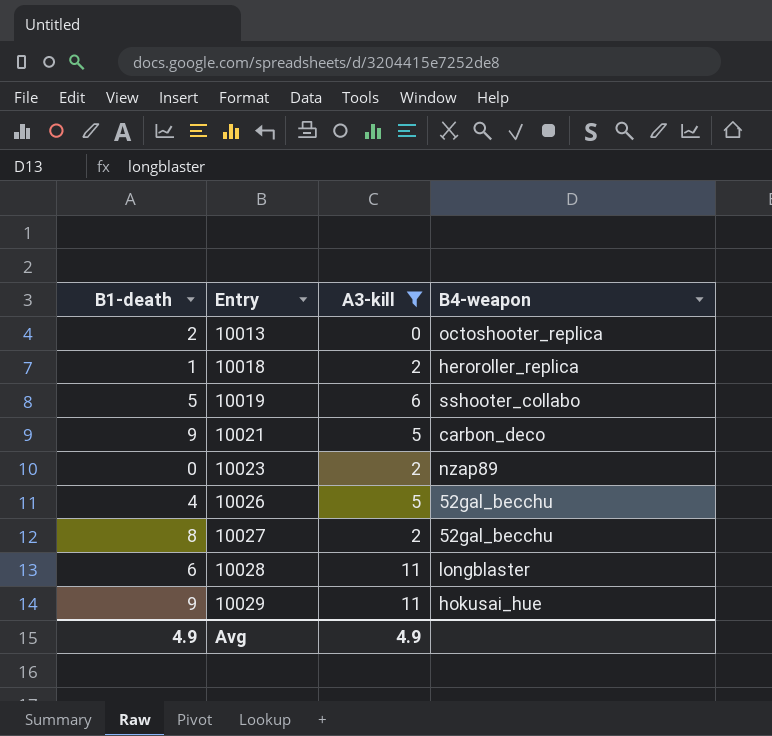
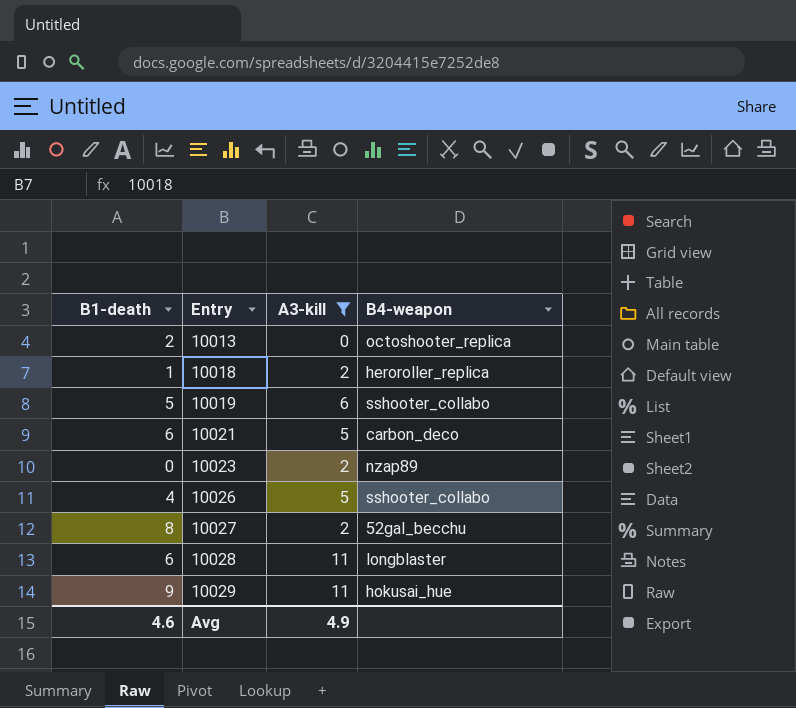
10021 | B1-death: 9 -> 6
10026 | B4-weapon: 52gal_becchu -> sshooter_collabo
Avg | B1-death: 4.9 -> 4.6

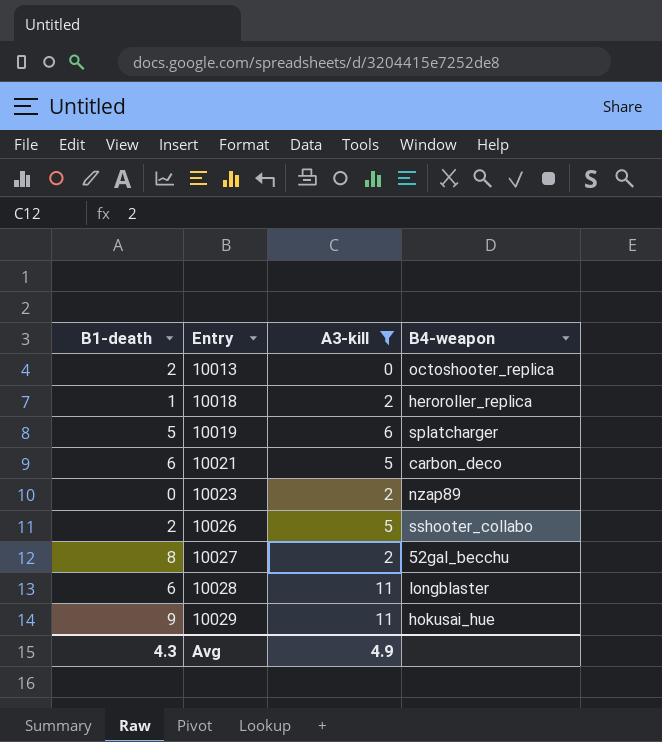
10019 | B4-weapon: sshooter_collabo -> splatcharger
10026 | B1-death: 4 -> 2
Avg | B1-death: 4.6 -> 4.3

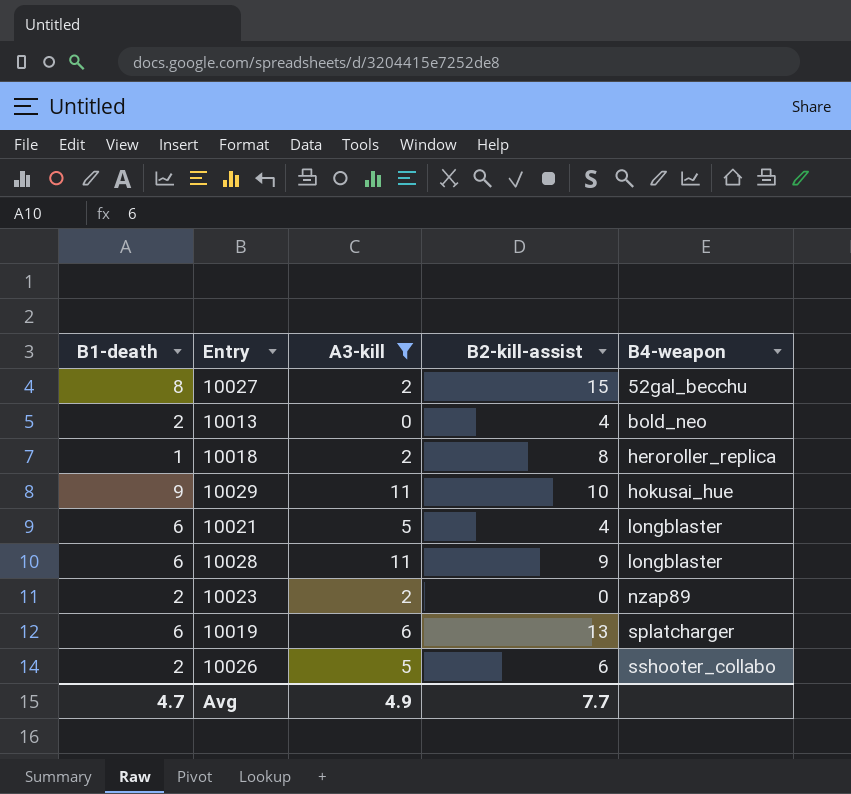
row order: Entry ascending -> B4-weapon ascending
column B2-kill-assist | position: none -> 4
10013 | B4-weapon: octoshooter_replica -> bold_neo
10021 | B4-weapon: carbon_deco -> longblaster
10023 | B1-death: 0 -> 2
10019 | B1-death: 5 -> 6
Avg | B1-death: 4.3 -> 4.7

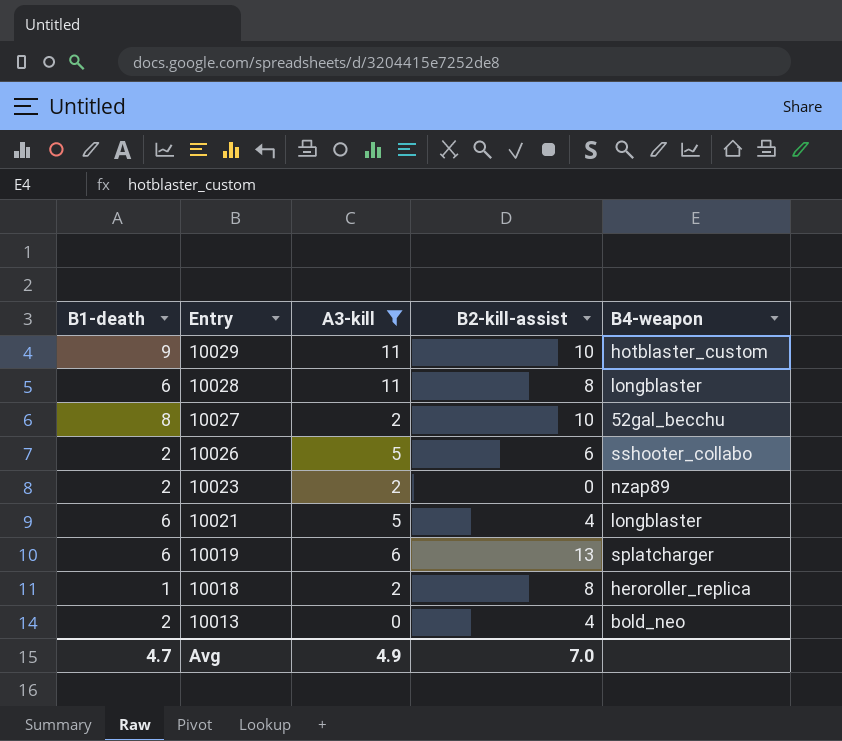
row order: B4-weapon ascending -> Entry descending
10029 | B4-weapon: hokusai_hue -> hotblaster_custom
10028 | B2-kill-assist: 9 -> 8
10027 | B2-kill-assist: 15 -> 10
Avg | B2-kill-assist: 7.7 -> 7.0

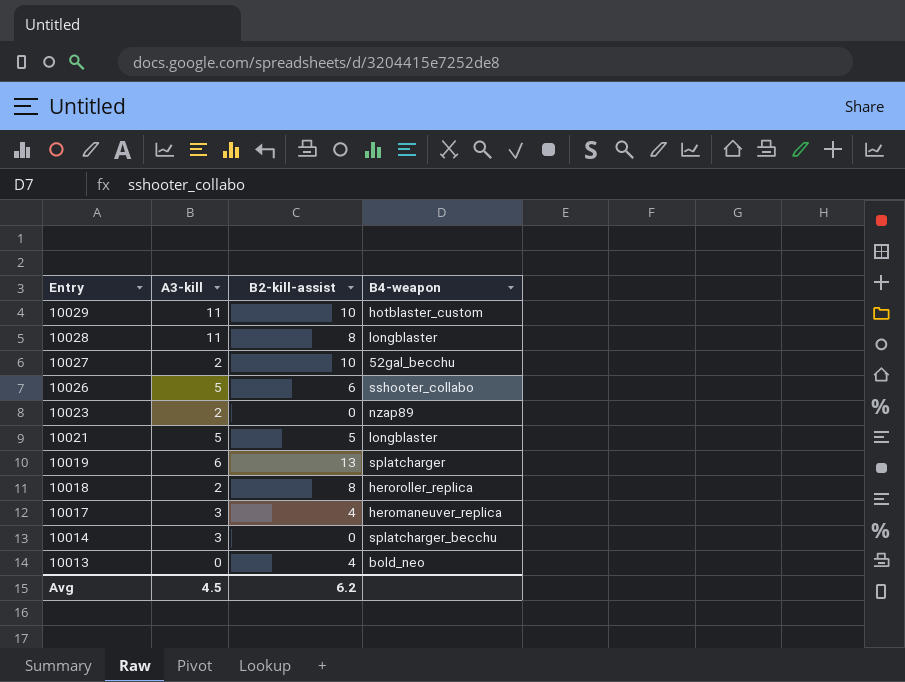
filter: A3-kill != 3 -> none
column B1-death | position: 1 -> none
10021 | B2-kill-assist: 4 -> 5
Avg | A3-kill: 4.9 -> 4.5
Avg | B2-kill-assist: 7.0 -> 6.2

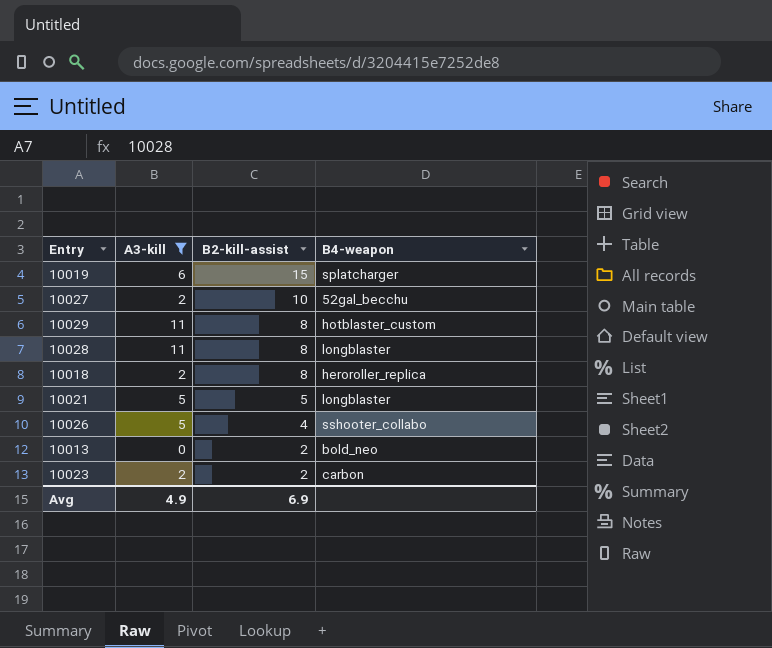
filter: none -> A3-kill != 3
row order: Entry descending -> B2-kill-assist descending
10019 | B2-kill-assist: 13 -> 15
10029 | B2-kill-assist: 10 -> 8
10026 | B2-kill-assist: 6 -> 4
10013 | B2-kill-assist: 4 -> 2
10023 | B2-kill-assist: 0 -> 2
10023 | B4-weapon: nzap89 -> carbon
Avg | A3-kill: 4.5 -> 4.9
Avg | B2-kill-assist: 6.2 -> 6.9

